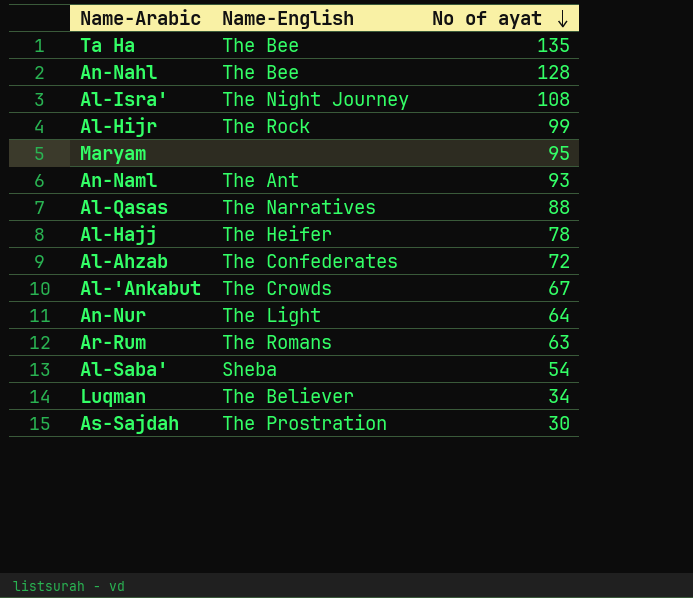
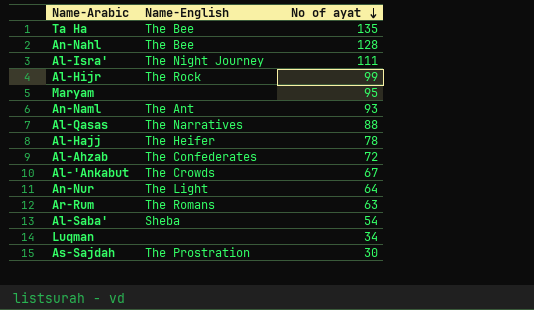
Al-Isra' | No of ayat: 108 -> 111
Luqman | Name-English: The Believer -> none

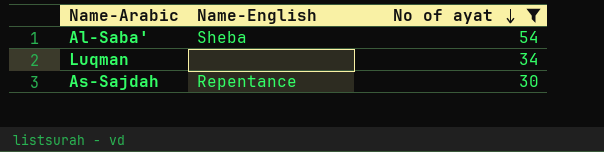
filter: none -> No of ayat <= 54
As-Sajdah | Name-English: The Prostration -> Repentance

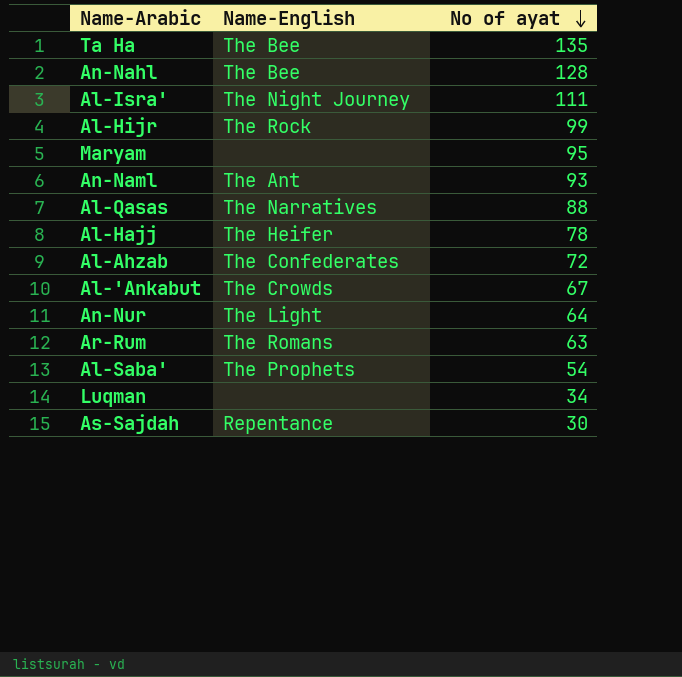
filter: No of ayat <= 54 -> none
Al-Saba' | Name-English: Sheba -> The Prophets

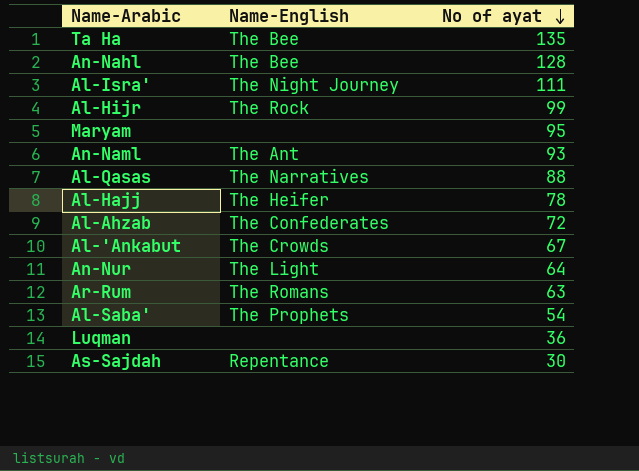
Luqman | No of ayat: 34 -> 36

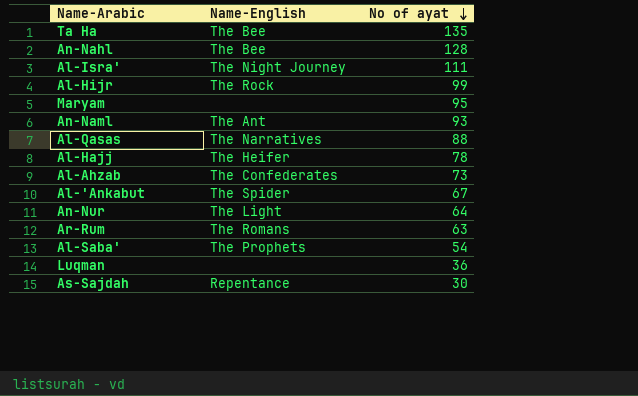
Al-Ahzab | No of ayat: 72 -> 73
Al-'Ankabut | Name-English: The Crowds -> The Spider

